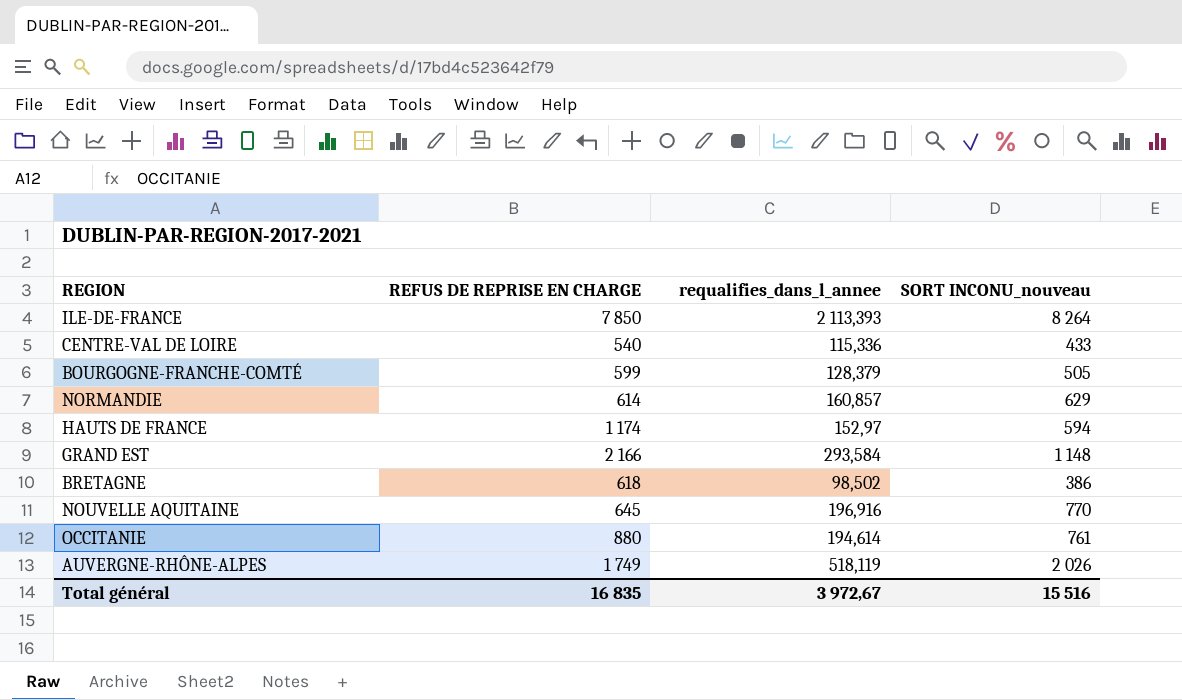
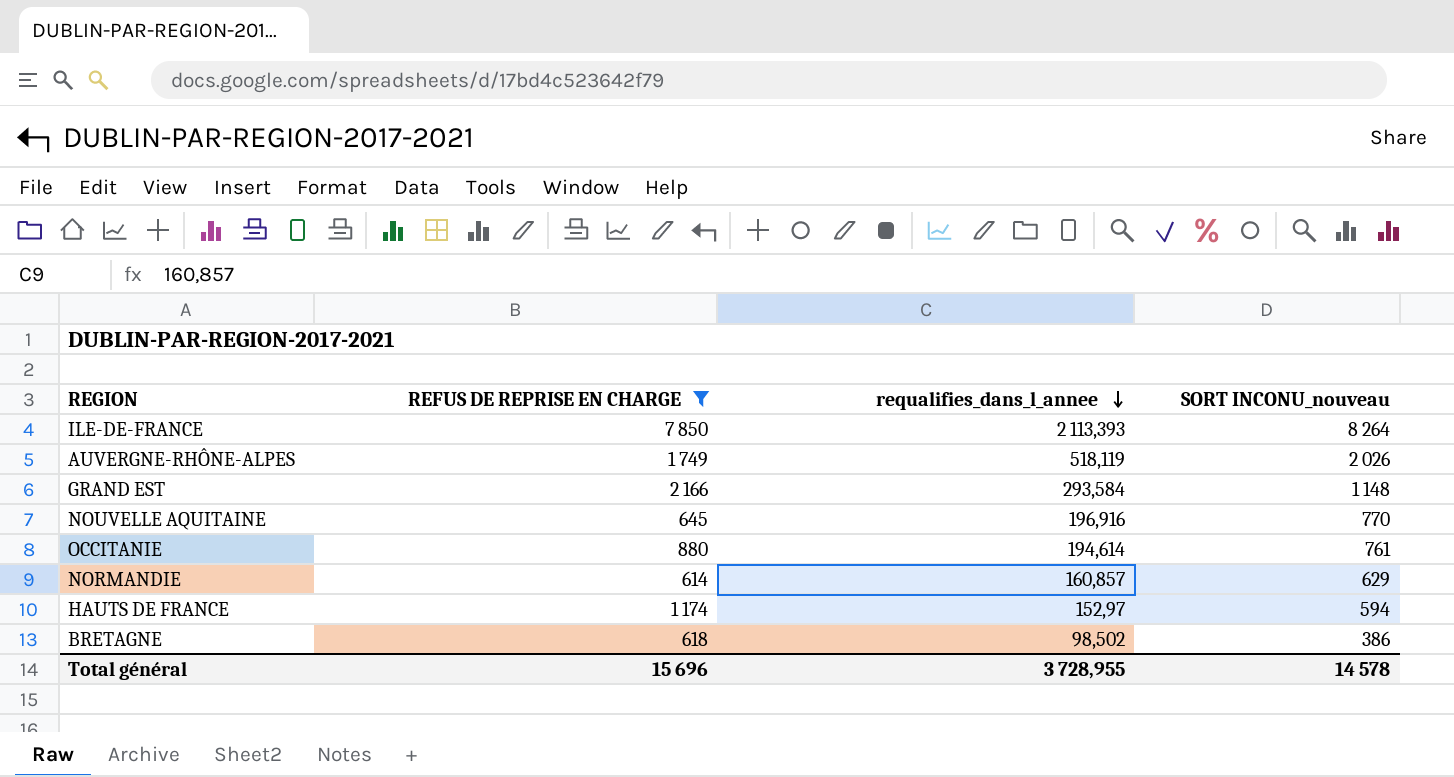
filter: none -> REFUS DE REPRISE EN CHARGE >= 614
row order: none -> requalifies_dans_l_annee descending
Total général | REFUS DE REPRISE EN CHARGE: 16 835 -> 15 696
Total général | requalifies_dans_l_annee: 3 972,67 -> 3 728,955
Total général | SORT INCONU_nouveau: 15 516 -> 14 578

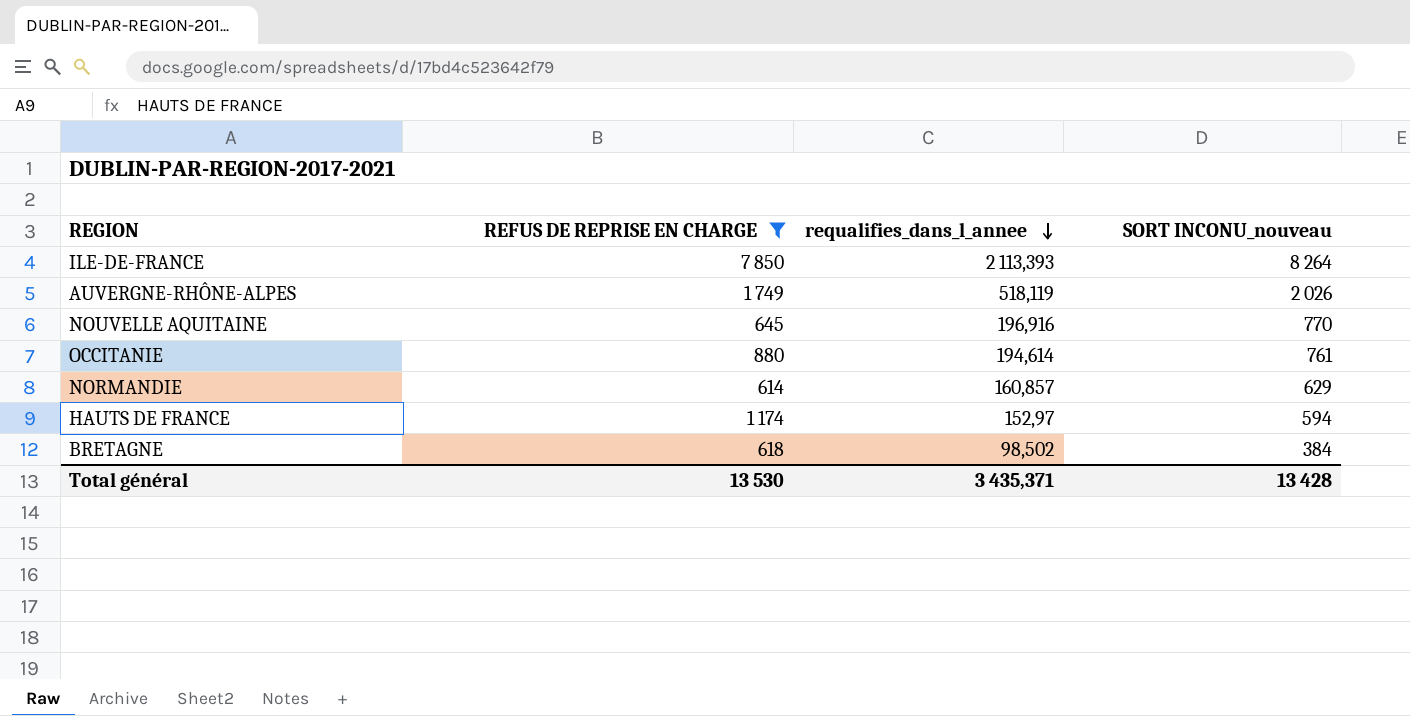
row GRAND EST: 2 166 | 293,584 | 1 148 -> none
BRETAGNE | SORT INCONU_nouveau: 386 -> 384
Total général | REFUS DE REPRISE EN CHARGE: 15 696 -> 13 530
Total général | requalifies_dans_l_annee: 3 728,955 -> 3 435,371
Total général | SORT INCONU_nouveau: 14 578 -> 13 428

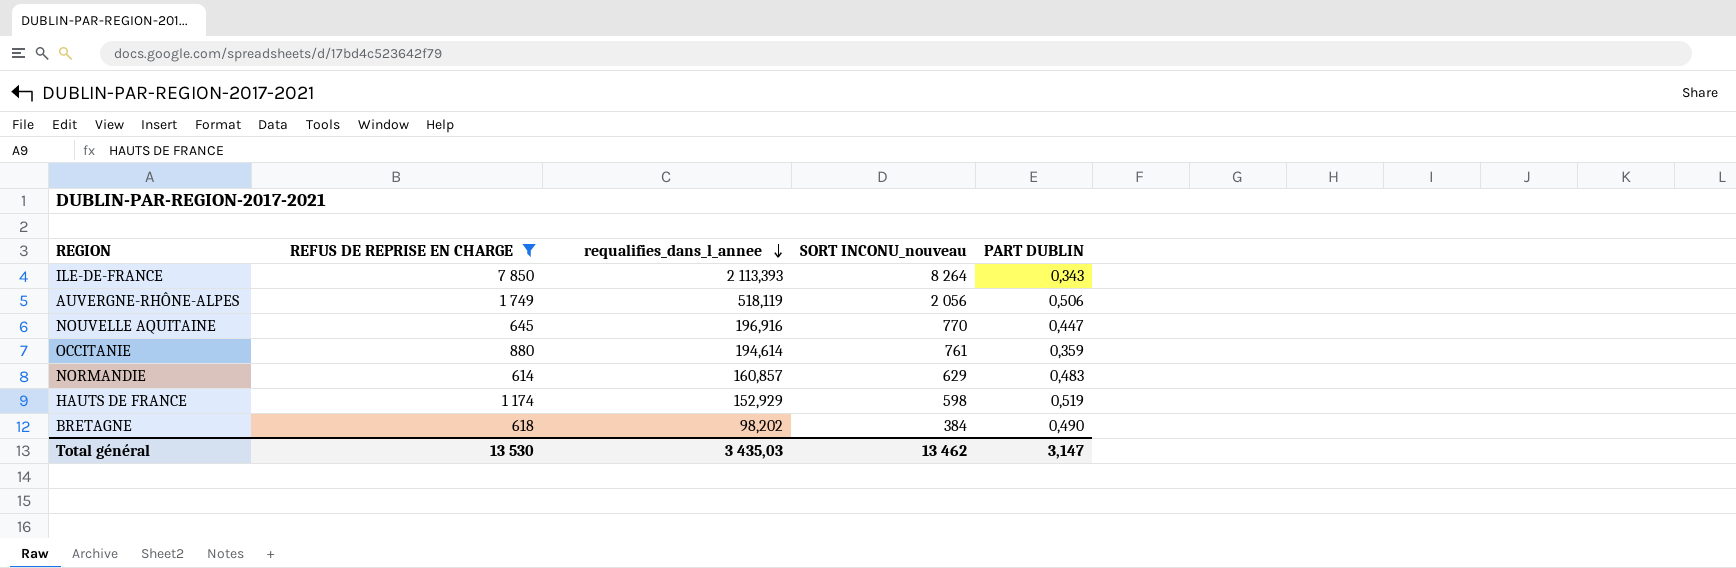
column PART DUBLIN | position: none -> 5
AUVERGNE-RHÔNE-ALPES | SORT INCONU_nouveau: 2 026 -> 2 056
HAUTS DE FRANCE | requalifies_dans_l_annee: 152,97 -> 152,929
HAUTS DE FRANCE | SORT INCONU_nouveau: 594 -> 598
BRETAGNE | requalifies_dans_l_annee: 98,502 -> 98,202
Total général | requalifies_dans_l_annee: 3 435,371 -> 3 435,03
Total général | SORT INCONU_nouveau: 13 428 -> 13 462

